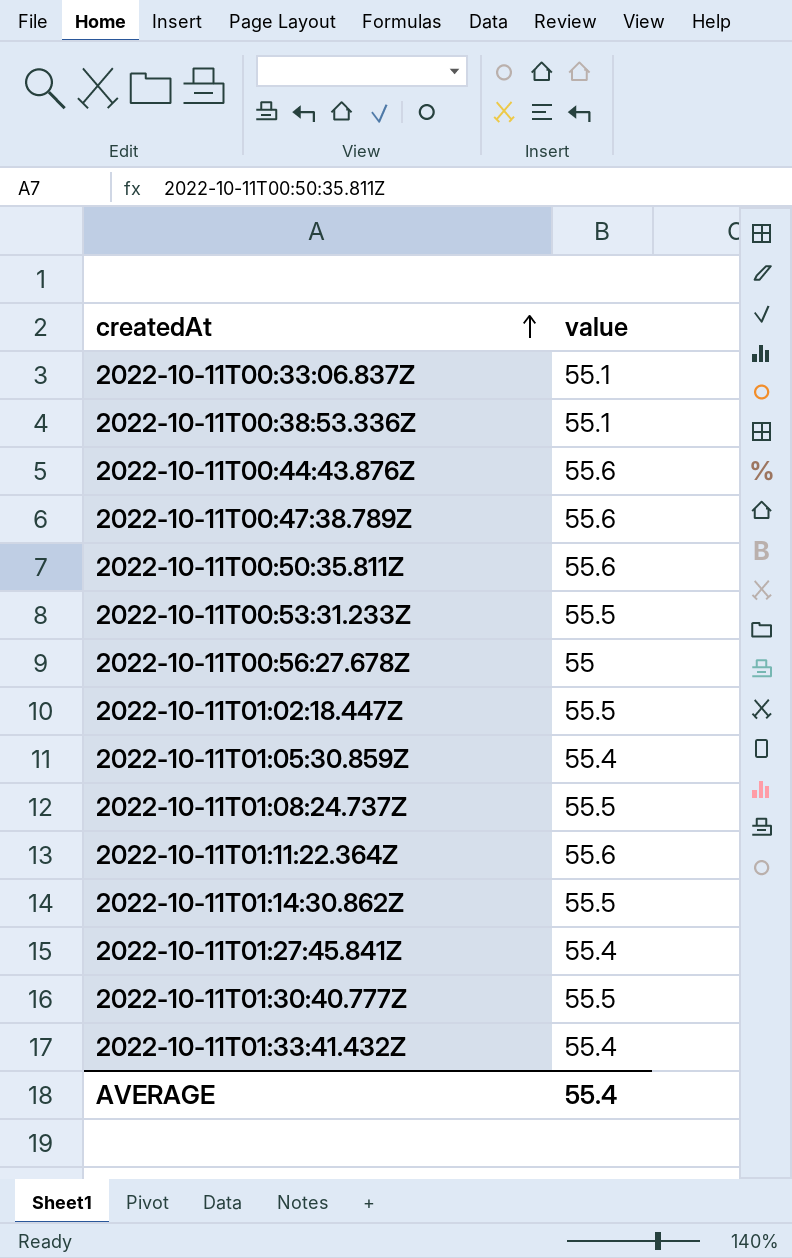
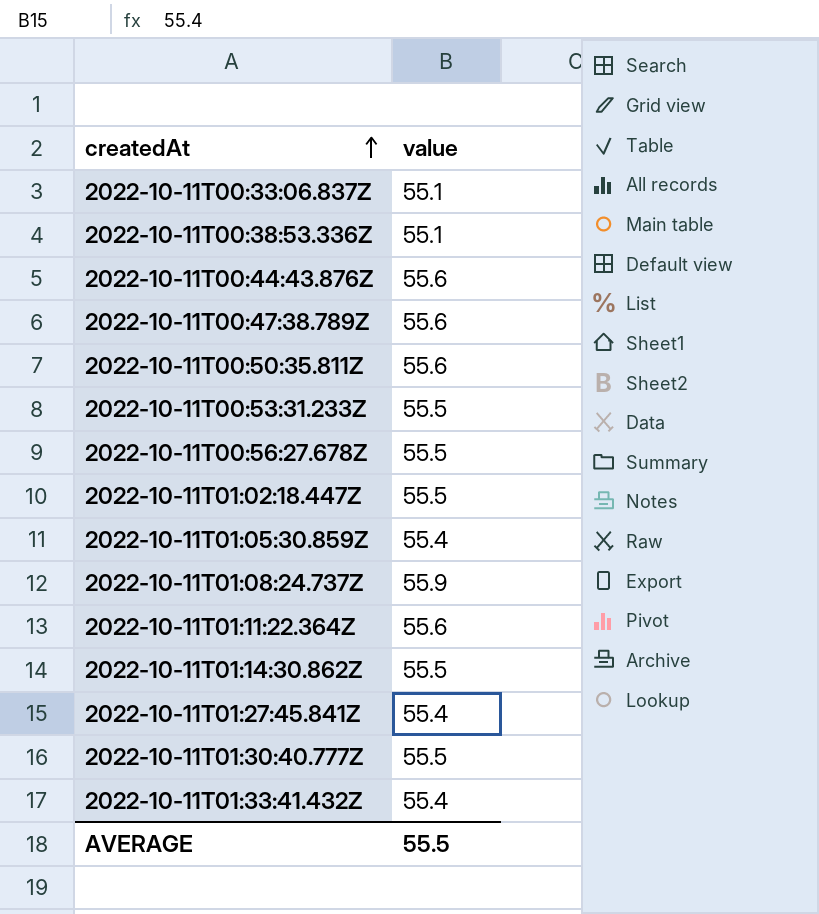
2022-10-11T00:56:27.678Z | value: 55 -> 55.5
2022-10-11T01:08:24.737Z | value: 55.5 -> 55.9
AVERAGE | value: 55.4 -> 55.5

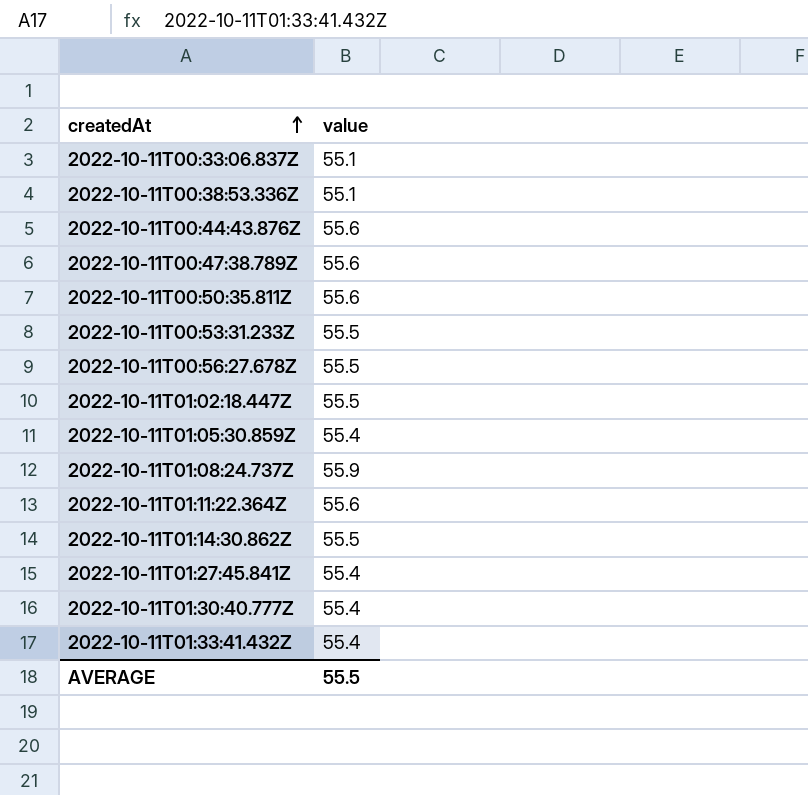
2022-10-11T01:30:40.777Z | value: 55.5 -> 55.4

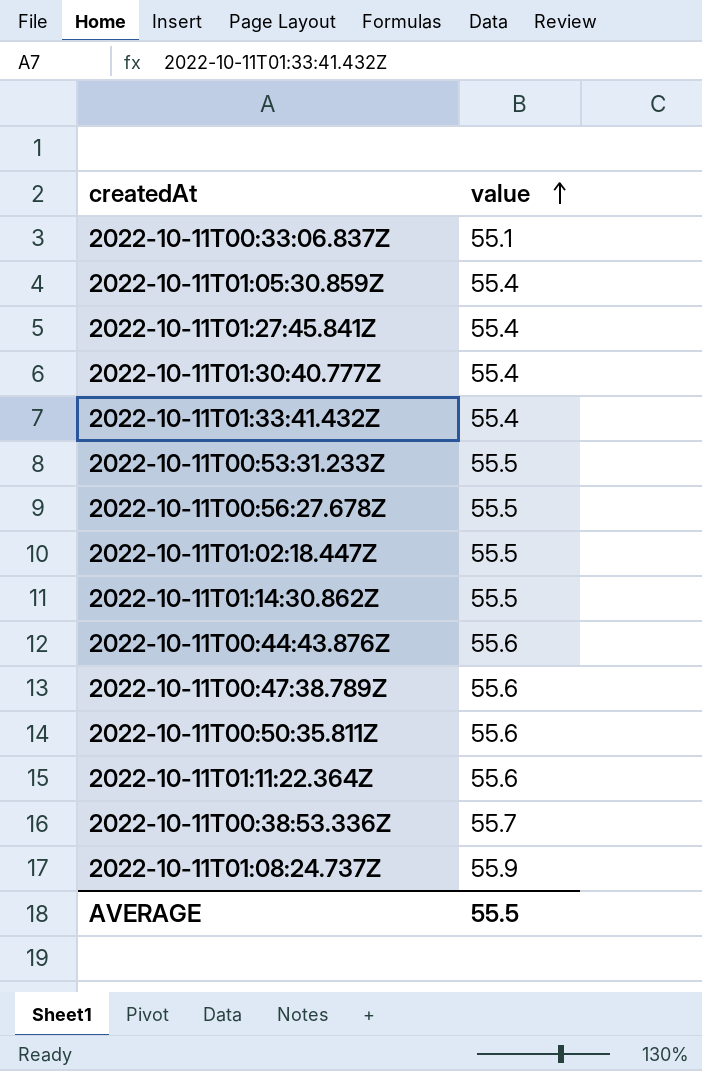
row order: createdAt ascending -> value ascending
2022-10-11T00:38:53.336Z | value: 55.1 -> 55.7

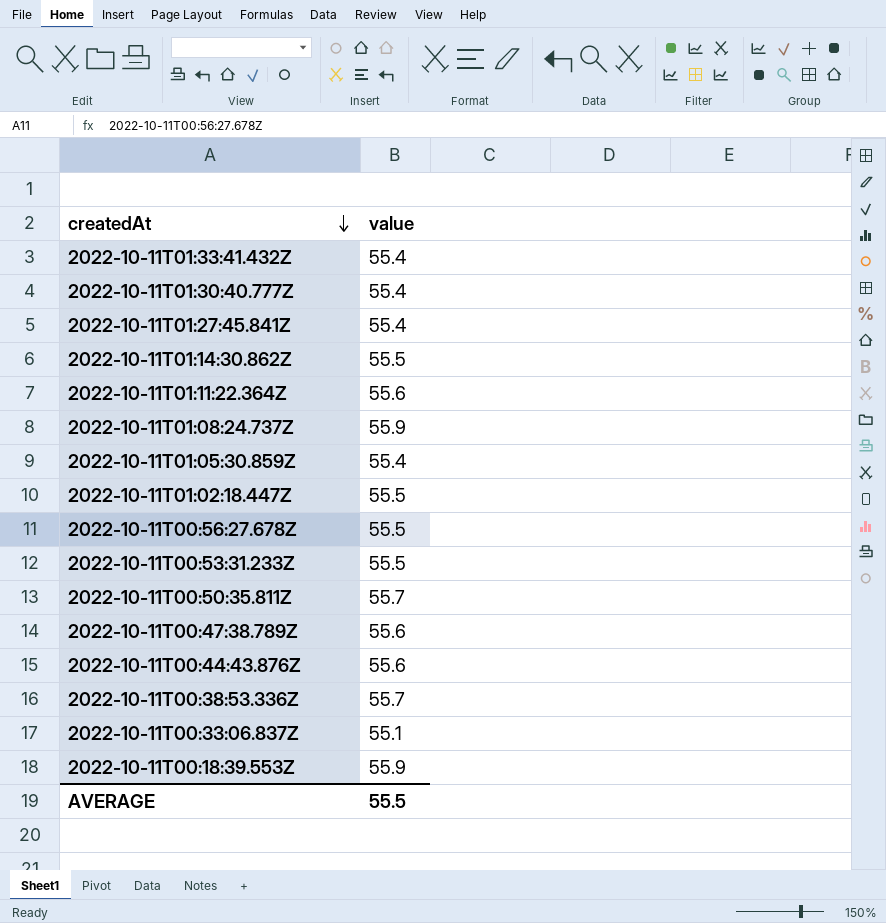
row order: value ascending -> createdAt descending
2022-10-11T00:50:35.811Z | value: 55.6 -> 55.7
row 2022-10-11T00:18:39.553Z: none -> 55.9

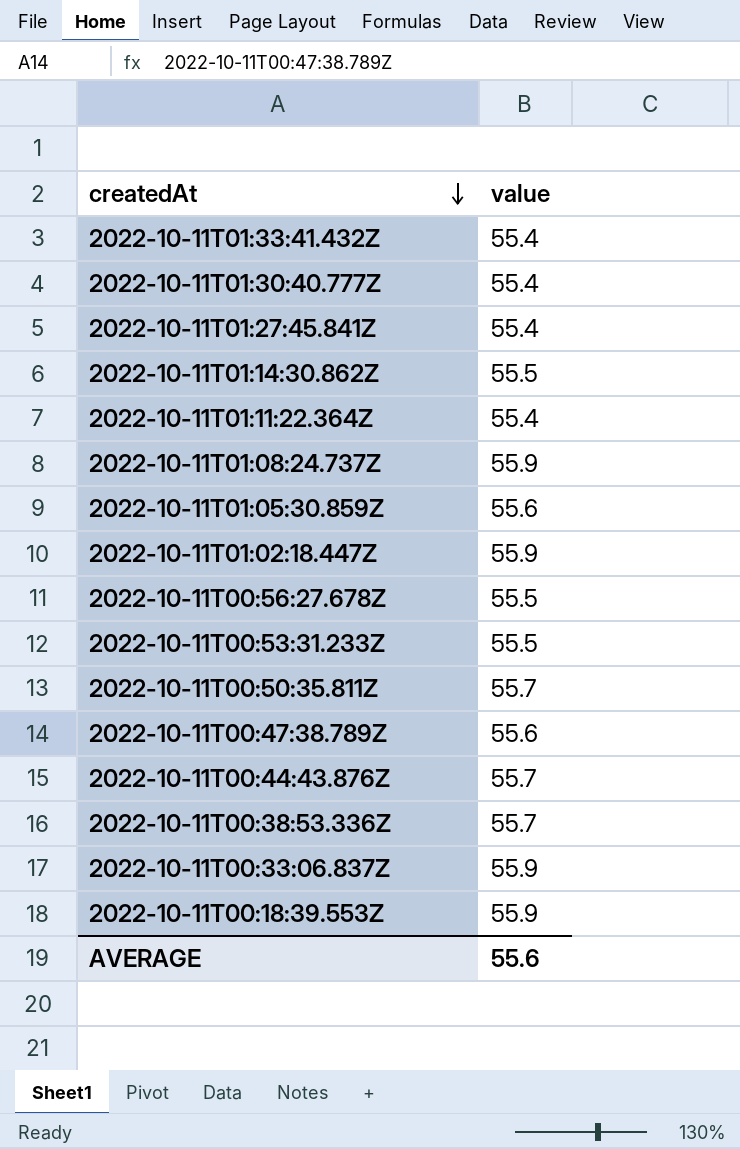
2022-10-11T01:11:22.364Z | value: 55.6 -> 55.4
2022-10-11T01:05:30.859Z | value: 55.4 -> 55.6
2022-10-11T01:02:18.447Z | value: 55.5 -> 55.9
2022-10-11T00:44:43.876Z | value: 55.6 -> 55.7
2022-10-11T00:33:06.837Z | value: 55.1 -> 55.9
AVERAGE | value: 55.5 -> 55.6

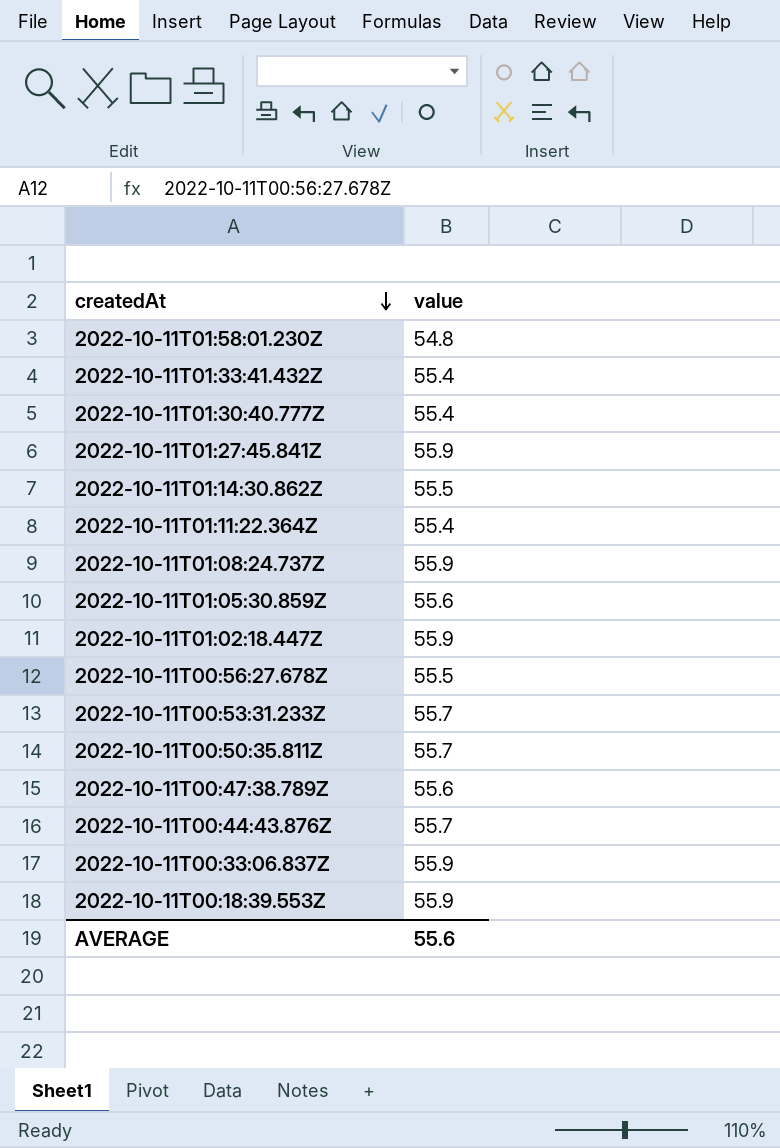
row 2022-10-11T00:38:53.336Z: 55.7 -> none
row 2022-10-11T01:58:01.230Z: none -> 54.8
2022-10-11T01:27:45.841Z | value: 55.4 -> 55.9
2022-10-11T00:53:31.233Z | value: 55.5 -> 55.7

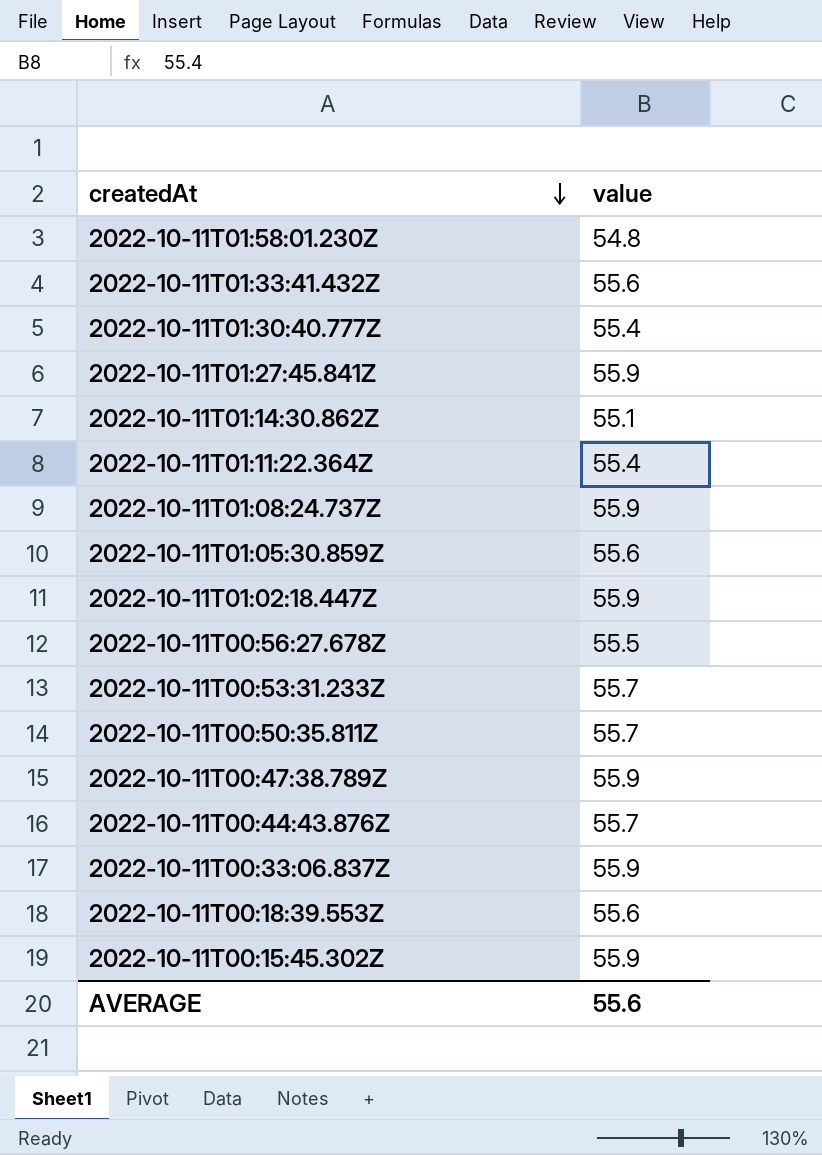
2022-10-11T01:33:41.432Z | value: 55.4 -> 55.6
2022-10-11T01:14:30.862Z | value: 55.5 -> 55.1
2022-10-11T00:47:38.789Z | value: 55.6 -> 55.9
2022-10-11T00:18:39.553Z | value: 55.9 -> 55.6
row 2022-10-11T00:15:45.302Z: none -> 55.9

